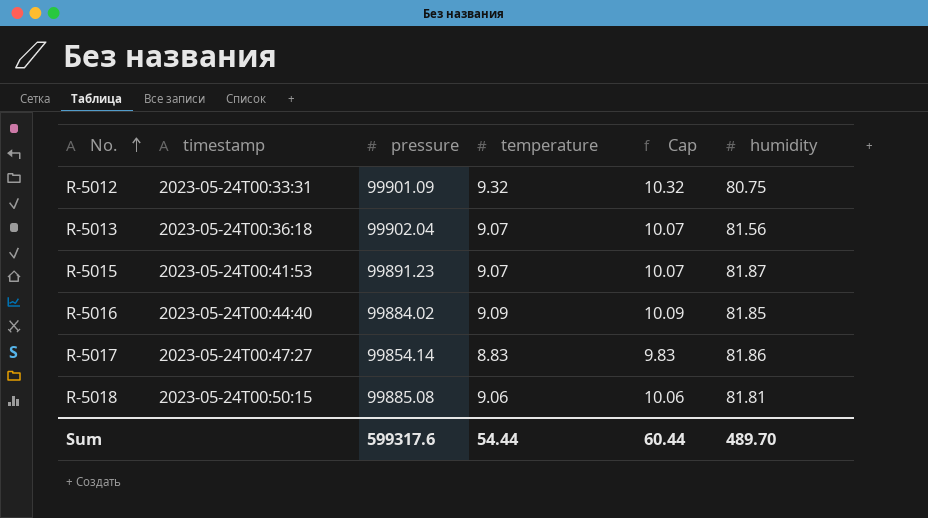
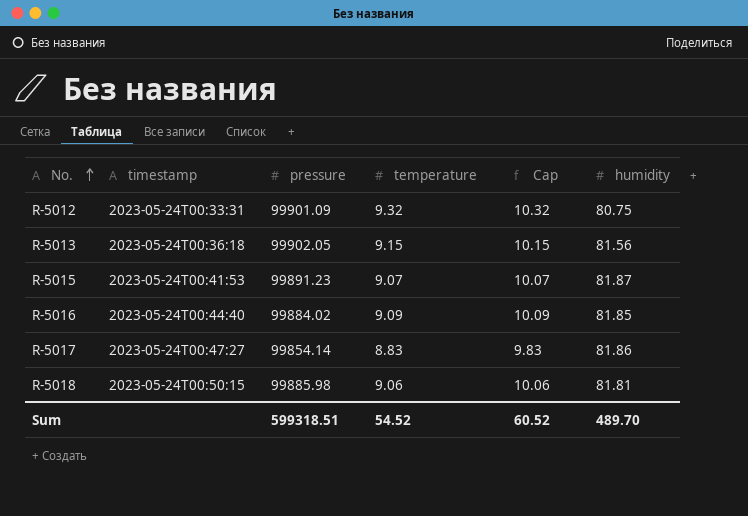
R-5013 | pressure: 99902.04 -> 99902.05
R-5013 | temperature: 9.07 -> 9.15
R-5013 | Cap: 10.07 -> 10.15
R-5018 | pressure: 99885.08 -> 99885.98
Sum | pressure: 599317.6 -> 599318.51
Sum | temperature: 54.44 -> 54.52
Sum | Cap: 60.44 -> 60.52

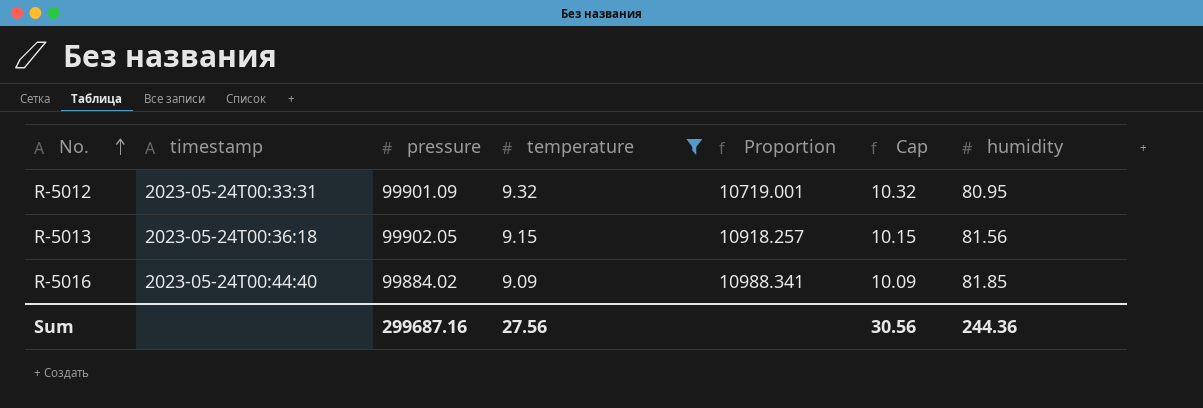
filter: none -> temperature >= 9.09
column Proportion | formula: none -> [pressure] / [temperature]
R-5012 | humidity: 80.75 -> 80.95
Sum | pressure: 599318.51 -> 299687.16
Sum | temperature: 54.52 -> 27.56
Sum | Cap: 60.52 -> 30.56
Sum | humidity: 489.70 -> 244.36

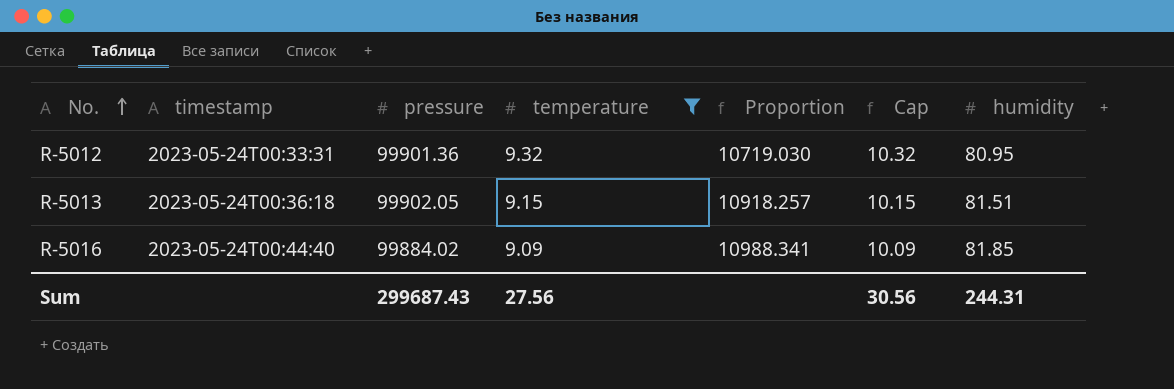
R-5012 | pressure: 99901.09 -> 99901.36
R-5012 | Proportion: 10719.001 -> 10719.030
R-5013 | humidity: 81.56 -> 81.51
Sum | pressure: 299687.16 -> 299687.43
Sum | humidity: 244.36 -> 244.31

